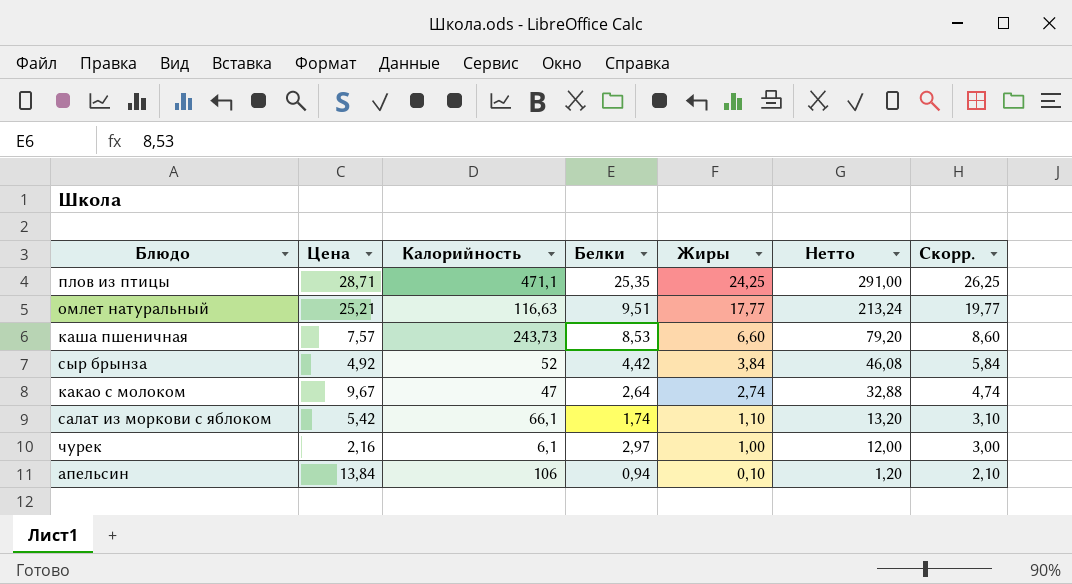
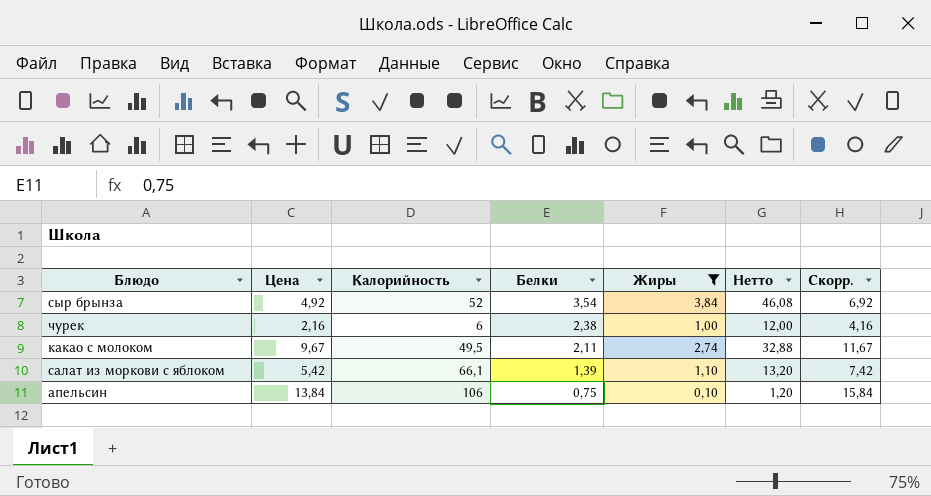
filter: none -> Жиры <= 3,84
row order: Жиры descending -> Белки descending
column Скорр. | formula: [Жиры] + 2 -> [Цена] + 2
сыр брынза | Белки: 4,42 -> 3,54
чурек | Калорийность: 6,1 -> 6
чурек | Белки: 2,97 -> 2,38
какао с молоком | Калорийность: 47 -> 49,5
какао с молоком | Белки: 2,64 -> 2,11
салат из моркови с яблоком | Белки: 1,74 -> 1,39
апельсин | Белки: 0,94 -> 0,75

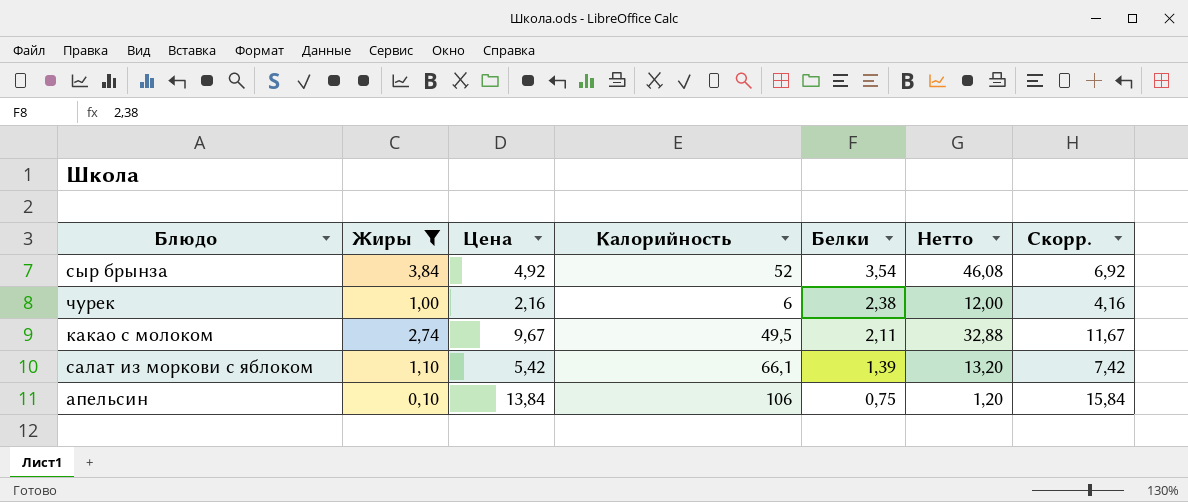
column Жиры | position: 5 -> 2

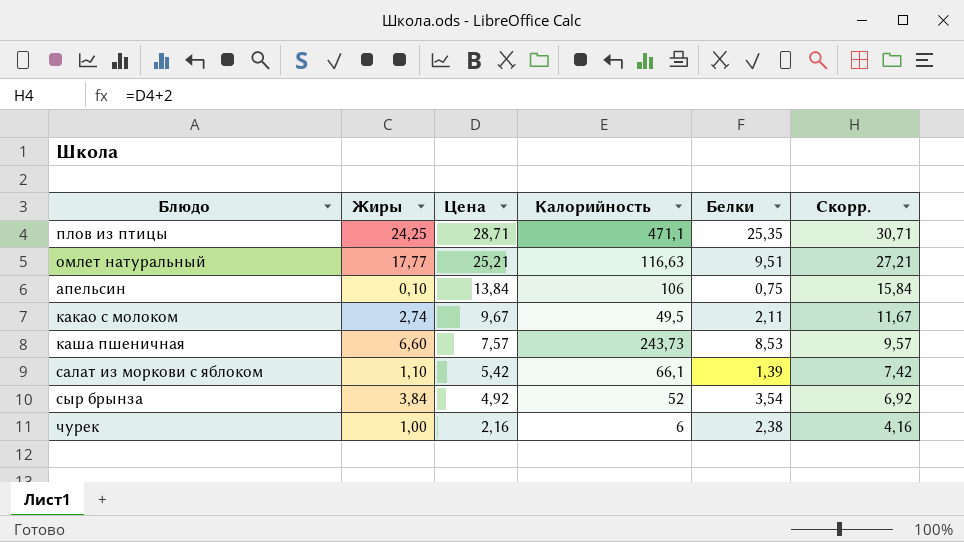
filter: Жиры <= 3,84 -> none
row order: Белки descending -> Цена descending
column Нетто | formula: [Жиры] * 12 -> none

